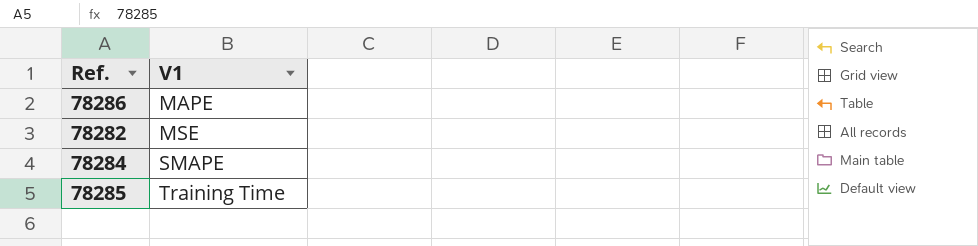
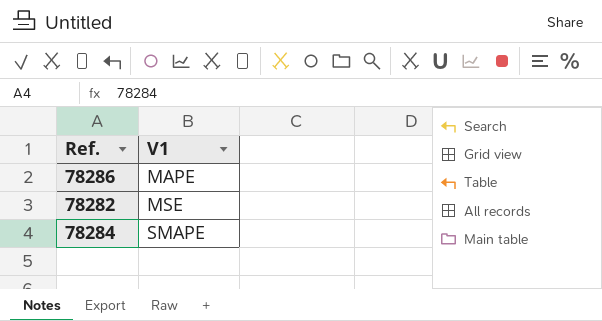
row 78285: Training Time -> none

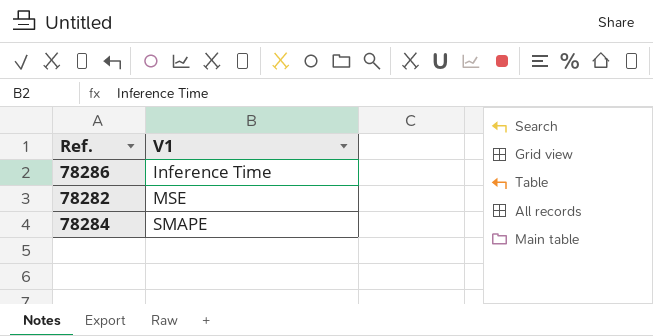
78286 | V1: MAPE -> Inference Time

